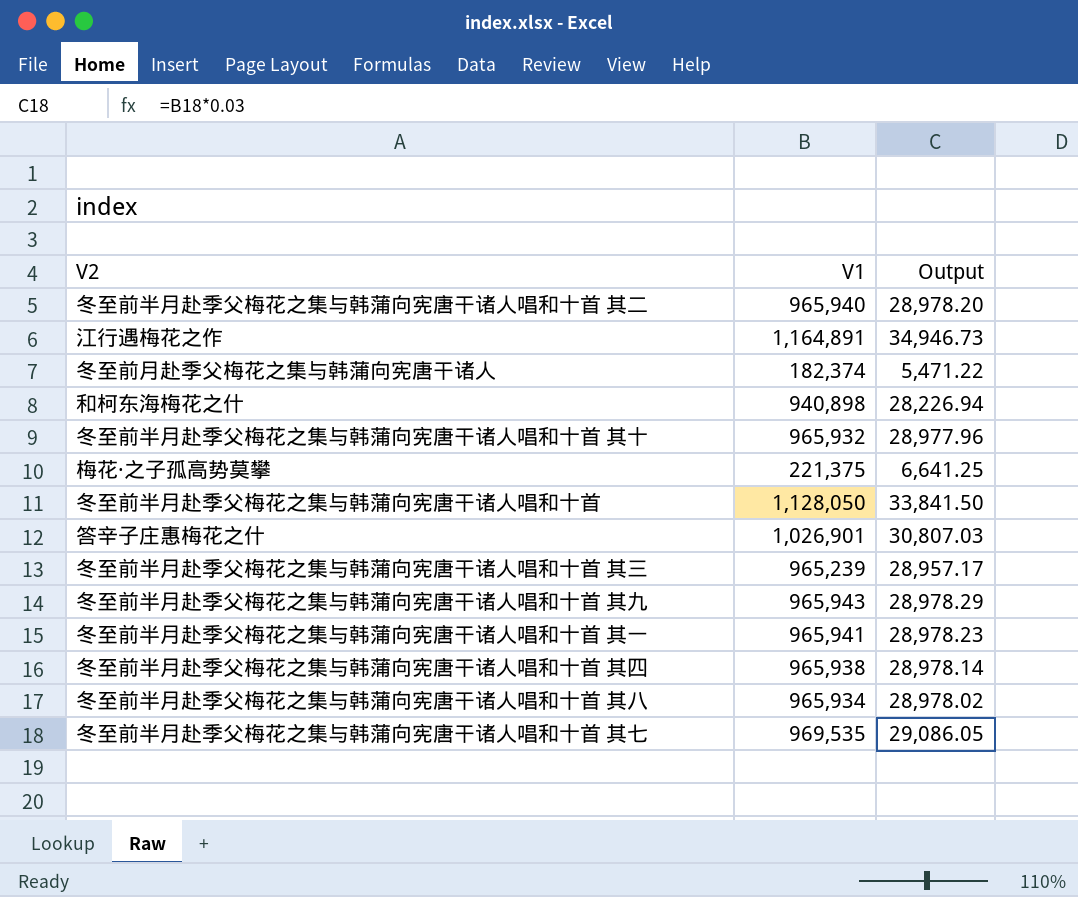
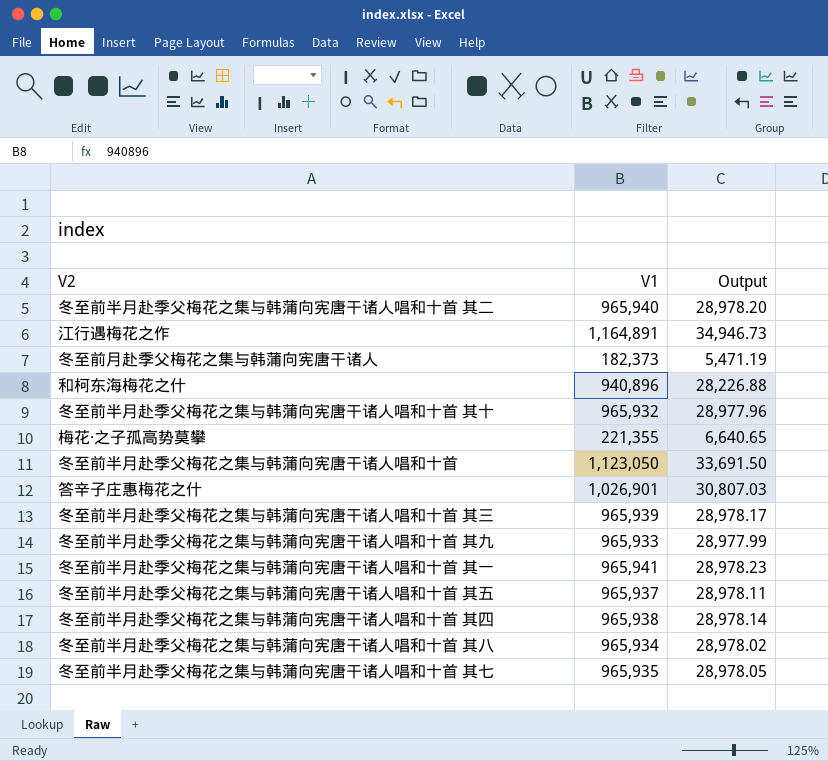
冬至前月赴季父梅花之集与韩蒲向宪唐干诸人 | V1: 182,374 -> 182,373
冬至前月赴季父梅花之集与韩蒲向宪唐干诸人 | Output: 5,471.22 -> 5,471.19
和柯东海梅花之什 | V1: 940,898 -> 940,896
和柯东海梅花之什 | Output: 28,226.94 -> 28,226.88
梅花·之子孤高势莫攀 | V1: 221,375 -> 221,355
梅花·之子孤高势莫攀 | Output: 6,641.25 -> 6,640.65
冬至前半月赴季父梅花之集与韩蒲向宪唐干诸人唱和十首 | V1: 1,128,050 -> 1,123,050
冬至前半月赴季父梅花之集与韩蒲向宪唐干诸人唱和十首 | Output: 33,841.50 -> 33,691.50
冬至前半月赴季父梅花之集与韩蒲向宪唐干诸人唱和十首 其三 | V1: 965,239 -> 965,939
冬至前半月赴季父梅花之集与韩蒲向宪唐干诸人唱和十首 其三 | Output: 28,957.17 -> 28,978.17
冬至前半月赴季父梅花之集与韩蒲向宪唐干诸人唱和十首 其九 | V1: 965,943 -> 965,933
冬至前半月赴季父梅花之集与韩蒲向宪唐干诸人唱和十首 其九 | Output: 28,978.29 -> 28,977.99
row 冬至前半月赴季父梅花之集与韩蒲向宪唐干诸人唱和十首 其五: none -> 965,937 | 28,978.11
冬至前半月赴季父梅花之集与韩蒲向宪唐干诸人唱和十首 其七 | V1: 969,535 -> 965,935
冬至前半月赴季父梅花之集与韩蒲向宪唐干诸人唱和十首 其七 | Output: 29,086.05 -> 28,978.05

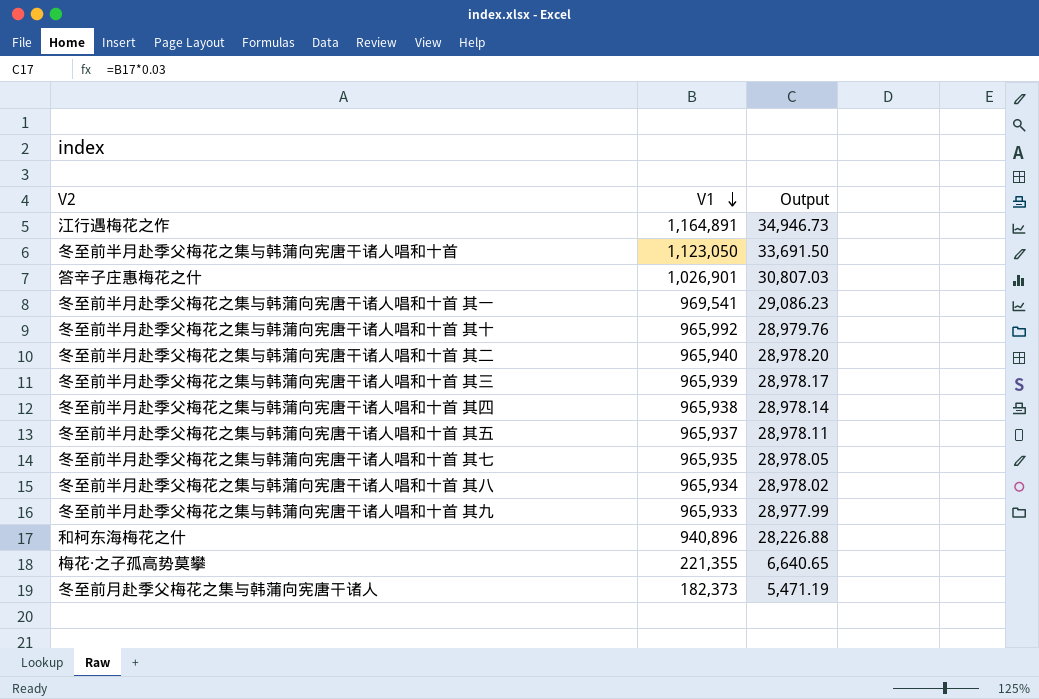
row order: none -> V1 descending
冬至前半月赴季父梅花之集与韩蒲向宪唐干诸人唱和十首 其一 | V1: 965,941 -> 969,541
冬至前半月赴季父梅花之集与韩蒲向宪唐干诸人唱和十首 其一 | Output: 28,978.23 -> 29,086.23
冬至前半月赴季父梅花之集与韩蒲向宪唐干诸人唱和十首 其十 | V1: 965,932 -> 965,992
冬至前半月赴季父梅花之集与韩蒲向宪唐干诸人唱和十首 其十 | Output: 28,977.96 -> 28,979.76

